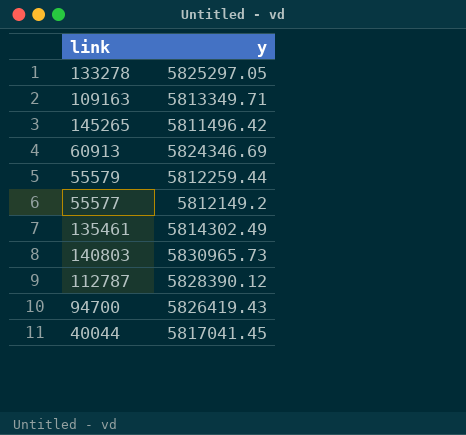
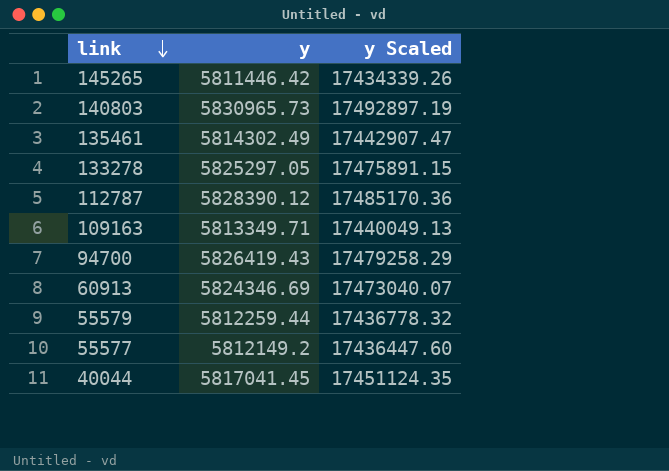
row order: none -> link descending
column y Scaled | formula: none -> [y] * 3
145265 | y: 5811496.42 -> 5811446.42

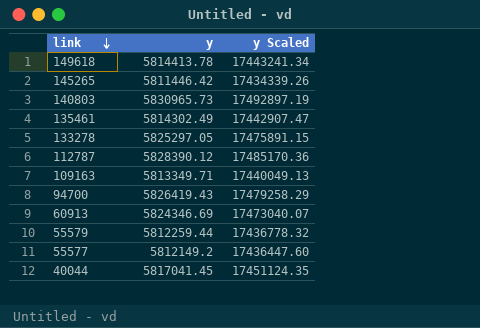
row 149618: none -> 5814413.78 | 17443241.34

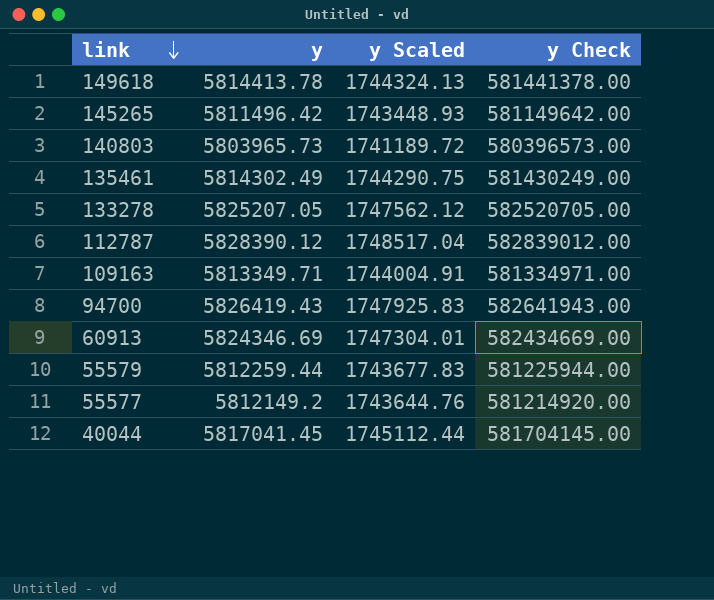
column y Scaled | formula: [y] * 3 -> [y] * 0.3
column y Check | formula: none -> [y] * 100
145265 | y: 5811446.42 -> 5811496.42
140803 | y: 5830965.73 -> 5803965.73
133278 | y: 5825297.05 -> 5825207.05

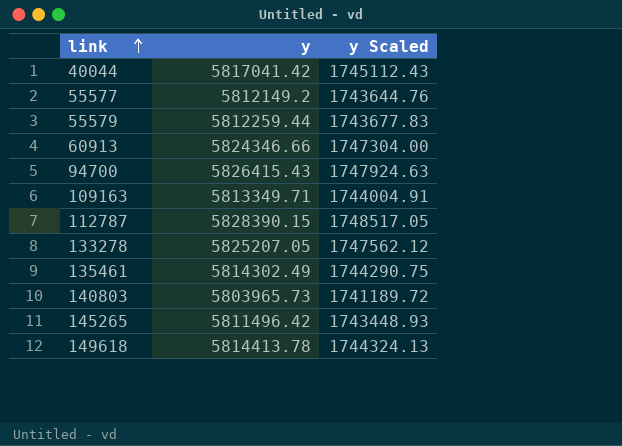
row order: link descending -> link ascending
column y Check | formula: [y] * 100 -> none
40044 | y: 5817041.45 -> 5817041.42
40044 | y Scaled: 1745112.44 -> 1745112.43
60913 | y: 5824346.69 -> 5824346.66
60913 | y Scaled: 1747304.01 -> 1747304.00
94700 | y: 5826419.43 -> 5826415.43
94700 | y Scaled: 1747925.83 -> 1747924.63
112787 | y: 5828390.12 -> 5828390.15
112787 | y Scaled: 1748517.04 -> 1748517.05

